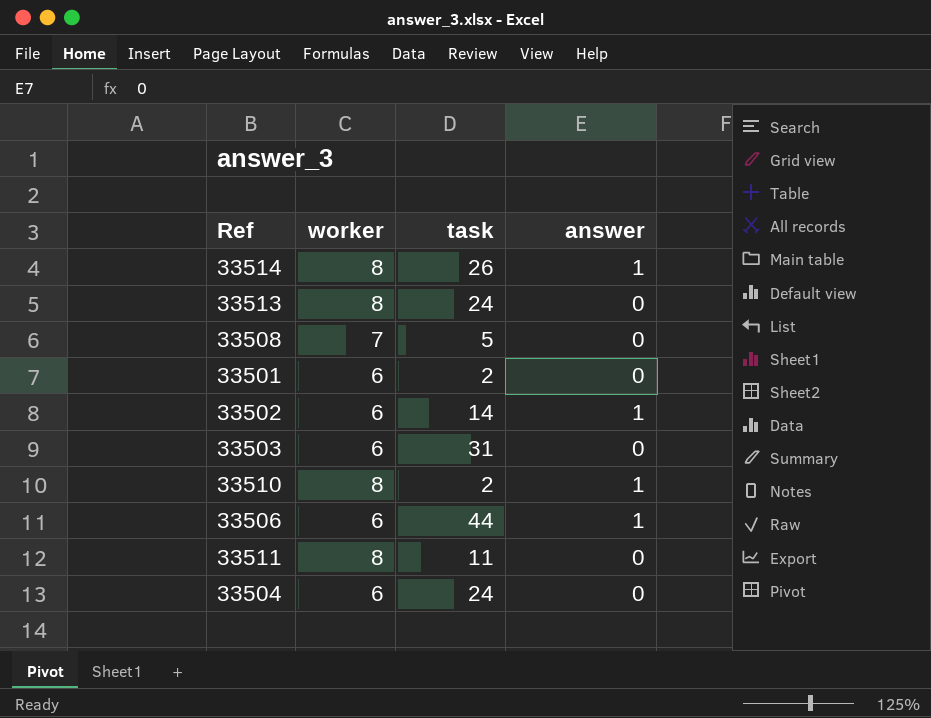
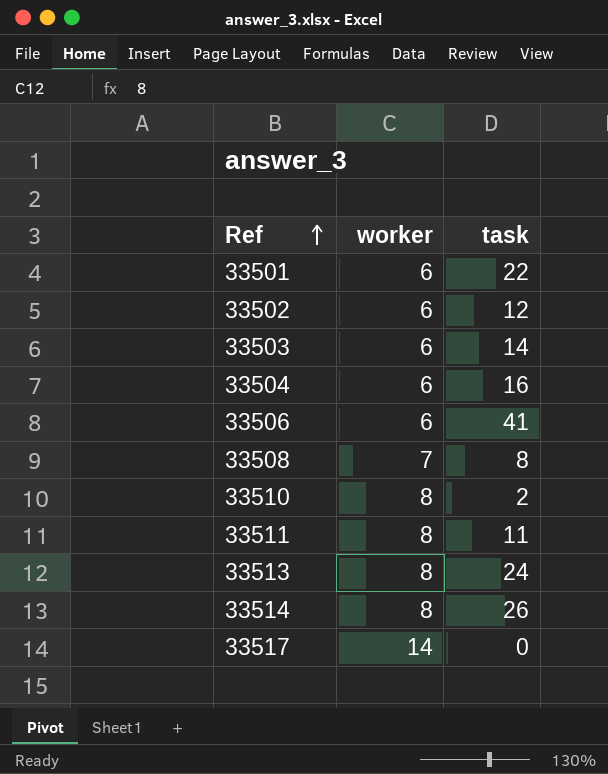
row order: none -> Ref ascending
column answer | position: 4 -> none
33501 | task: 2 -> 22
33502 | task: 14 -> 12
33503 | task: 31 -> 14
33504 | task: 24 -> 16
33506 | task: 44 -> 41
33508 | task: 5 -> 8
row 33517: none -> 14 | 0

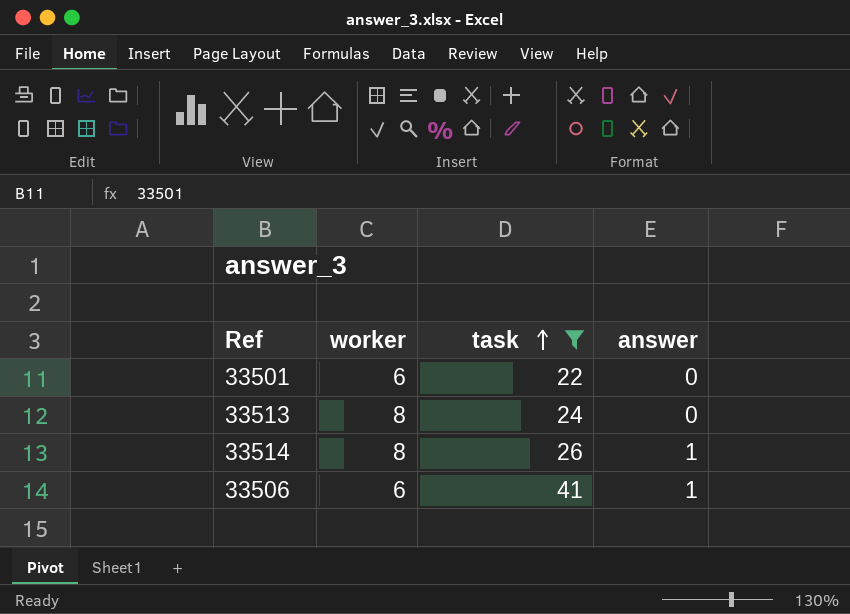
filter: none -> task >= 22
row order: Ref ascending -> task ascending
column answer | position: none -> 4

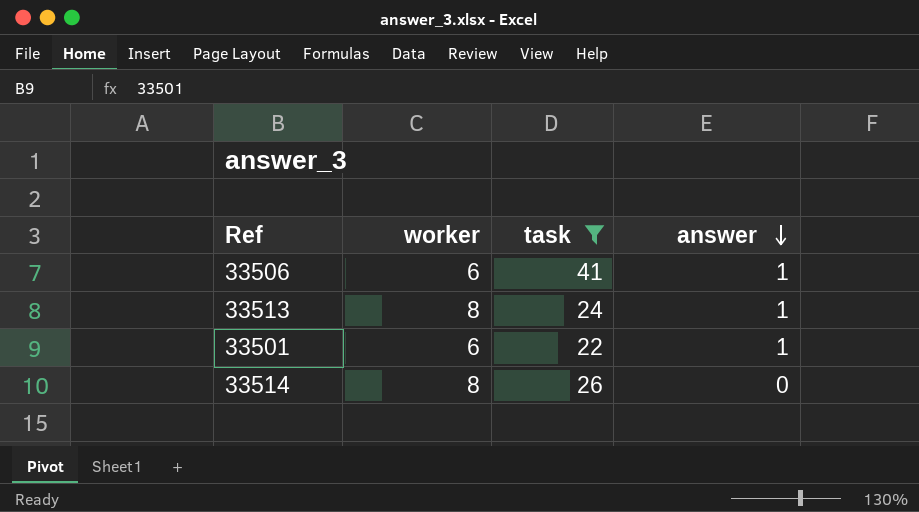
row order: task ascending -> answer descending
33513 | answer: 0 -> 1
33501 | answer: 0 -> 1
33514 | answer: 1 -> 0

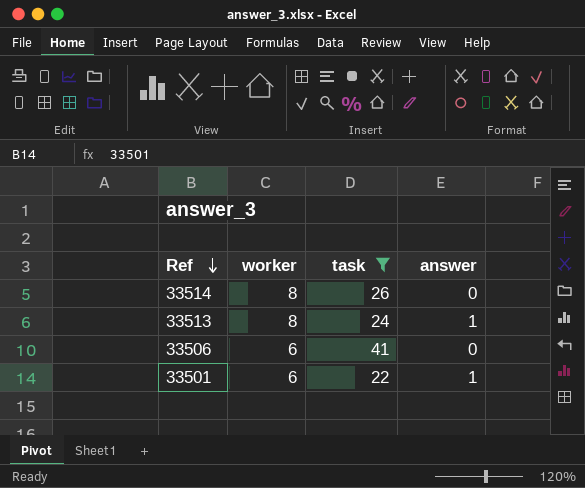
row order: answer descending -> Ref descending
33506 | answer: 1 -> 0

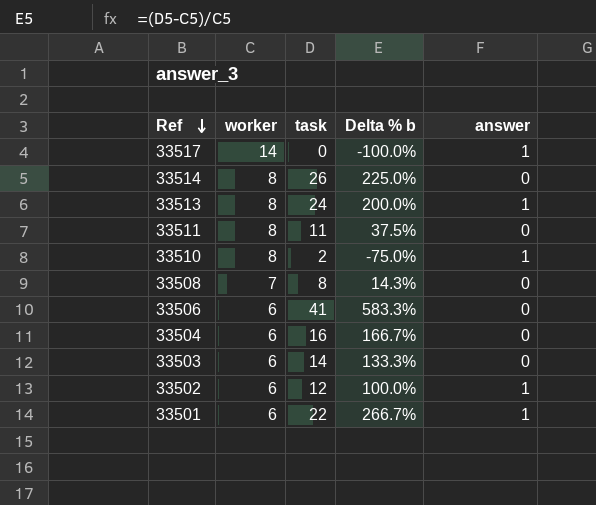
filter: task >= 22 -> none
column Delta % b | formula: none -> ([task] - [worker]) / [worker]

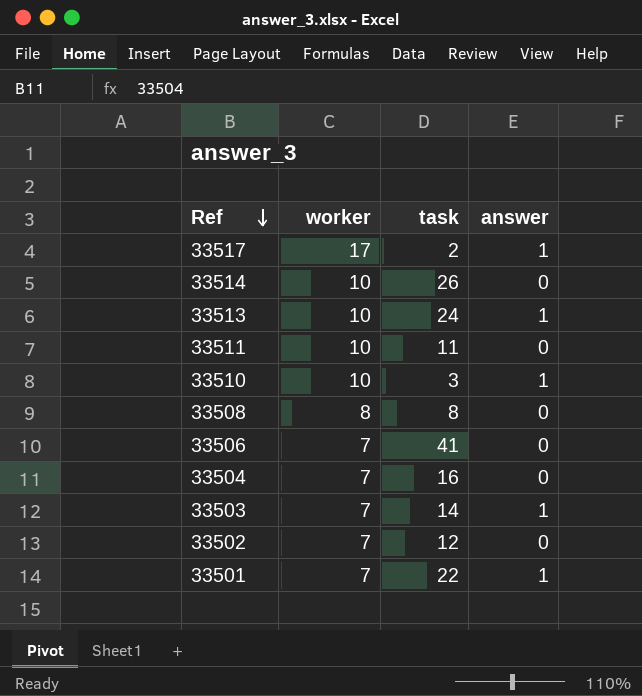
column Delta % b | formula: ([task] - [worker]) / [worker] -> none
33517 | worker: 14 -> 17
33517 | task: 0 -> 2
33514 | worker: 8 -> 10
33513 | worker: 8 -> 10
33511 | worker: 8 -> 10
33510 | worker: 8 -> 10
33510 | task: 2 -> 3
33508 | worker: 7 -> 8
33506 | worker: 6 -> 7
33504 | worker: 6 -> 7
33503 | worker: 6 -> 7
33503 | answer: 0 -> 1
33502 | worker: 6 -> 7
33502 | answer: 1 -> 0
33501 | worker: 6 -> 7

